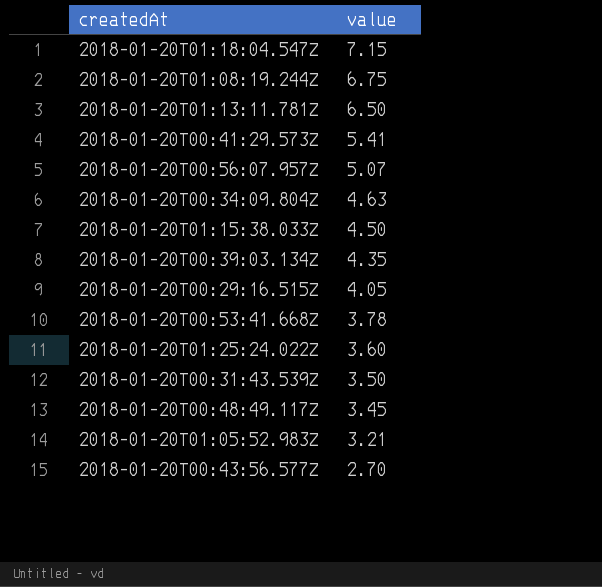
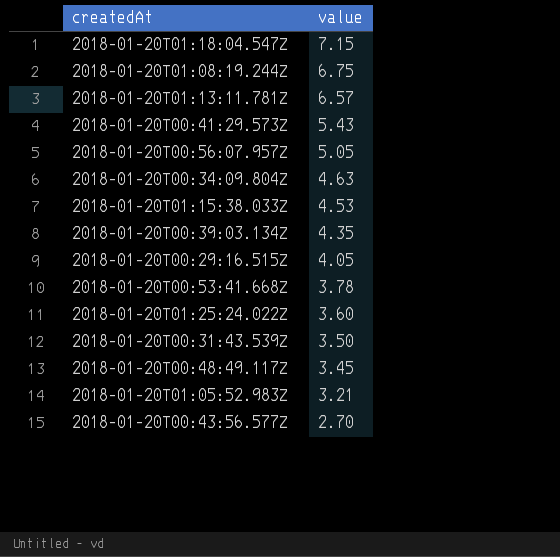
2018-01-20T01:13:11.781Z | value: 6.50 -> 6.57
2018-01-20T00:41:29.573Z | value: 5.41 -> 5.43
2018-01-20T00:56:07.957Z | value: 5.07 -> 5.05
2018-01-20T01:15:38.033Z | value: 4.50 -> 4.53

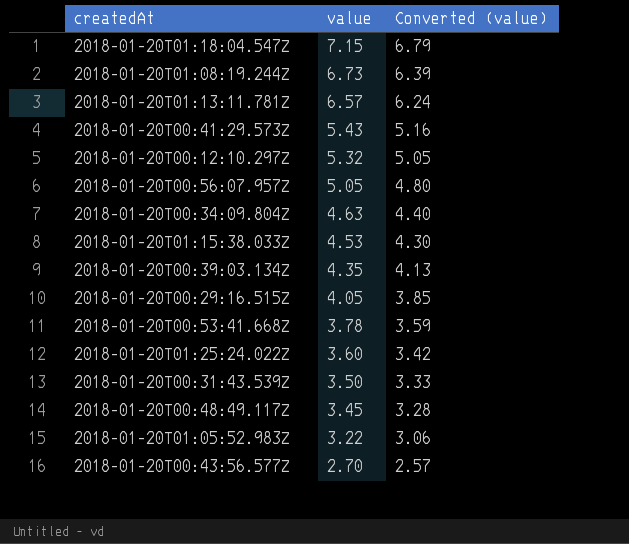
column Converted (value) | formula: none -> [value] * 0.95
2018-01-20T01:08:19.244Z | value: 6.75 -> 6.73
row 2018-01-20T00:12:10.297Z: none -> 5.32 | 5.05
2018-01-20T01:05:52.983Z | value: 3.21 -> 3.22

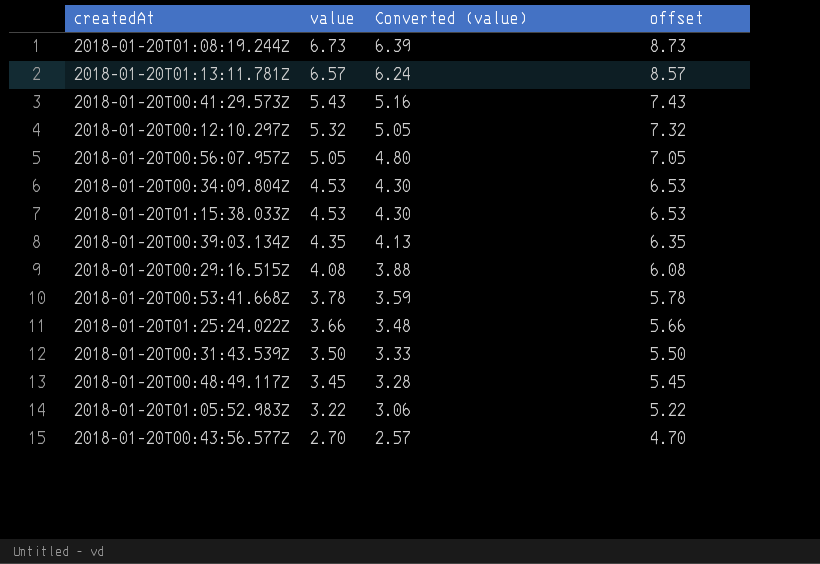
column offset | formula: none -> [value] + 2
row 2018-01-20T01:18:04.547Z: 7.15 | 6.79 -> none
2018-01-20T00:34:09.804Z | value: 4.63 -> 4.53
2018-01-20T00:34:09.804Z | Converted (value): 4.40 -> 4.30
2018-01-20T00:29:16.515Z | value: 4.05 -> 4.08
2018-01-20T00:29:16.515Z | Converted (value): 3.85 -> 3.88
2018-01-20T01:25:24.022Z | value: 3.60 -> 3.66
2018-01-20T01:25:24.022Z | Converted (value): 3.42 -> 3.48

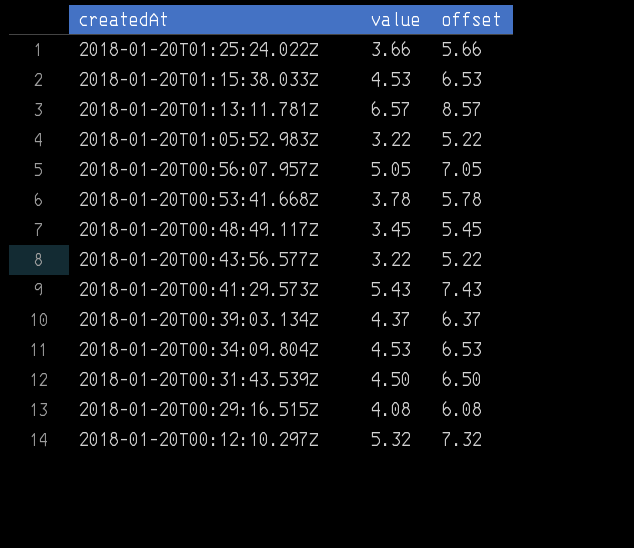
row order: value descending -> createdAt descending
column Converted (value) | formula: [value] * 0.95 -> none
row 2018-01-20T01:08:19.244Z: 6.73 | 6.39 | 8.73 -> none
2018-01-20T00:43:56.577Z | value: 2.70 -> 3.22
2018-01-20T00:43:56.577Z | offset: 4.70 -> 5.22
2018-01-20T00:39:03.134Z | value: 4.35 -> 4.37
2018-01-20T00:39:03.134Z | offset: 6.35 -> 6.37
2018-01-20T00:31:43.539Z | value: 3.50 -> 4.50
2018-01-20T00:31:43.539Z | offset: 5.50 -> 6.50

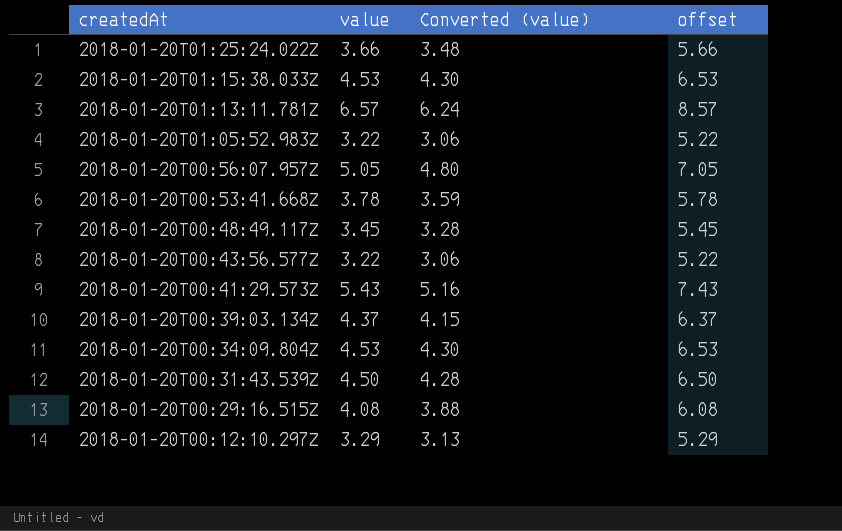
column Converted (value) | formula: none -> [value] * 0.95
2018-01-20T00:12:10.297Z | value: 5.32 -> 3.29
2018-01-20T00:12:10.297Z | offset: 7.32 -> 5.29

